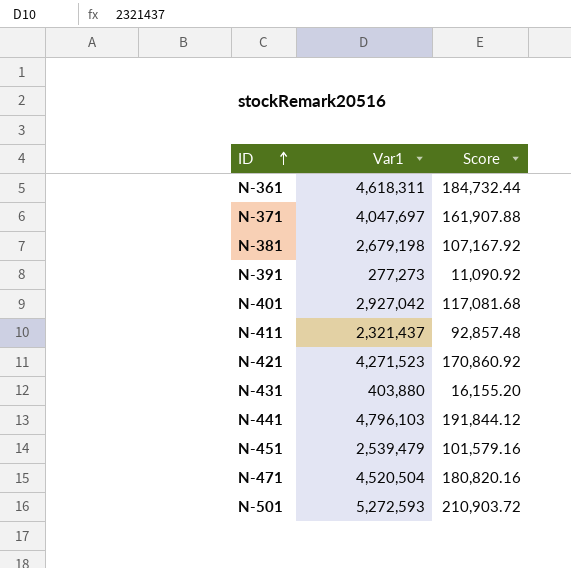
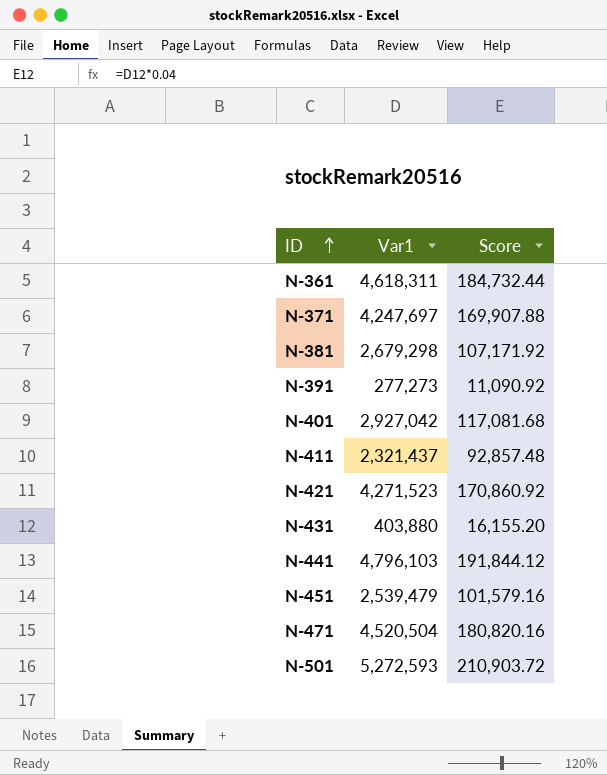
N-371 | Var1: 4,047,697 -> 4,247,697
N-371 | Score: 161,907.88 -> 169,907.88
N-381 | Var1: 2,679,198 -> 2,679,298
N-381 | Score: 107,167.92 -> 107,171.92

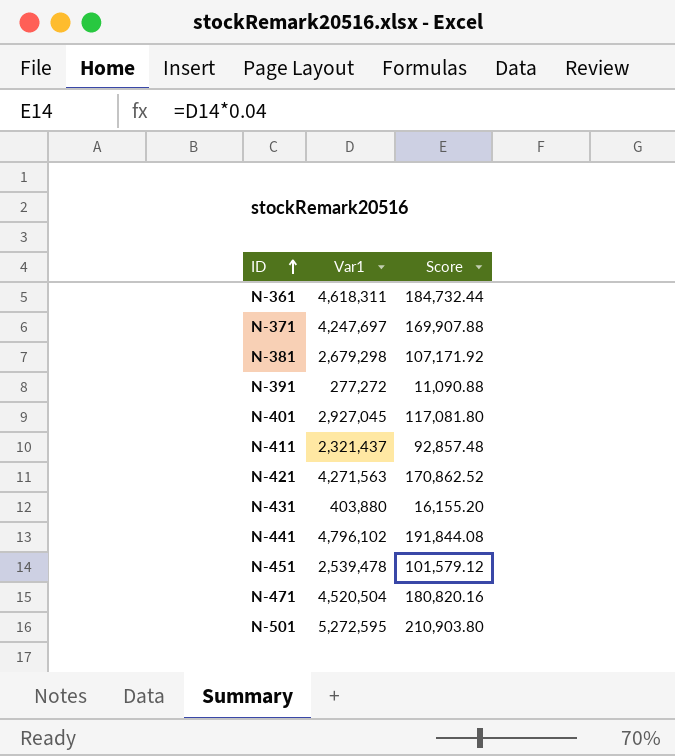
N-391 | Var1: 277,273 -> 277,272
N-391 | Score: 11,090.92 -> 11,090.88
N-401 | Var1: 2,927,042 -> 2,927,045
N-401 | Score: 117,081.68 -> 117,081.80
N-421 | Var1: 4,271,523 -> 4,271,563
N-421 | Score: 170,860.92 -> 170,862.52
N-441 | Var1: 4,796,103 -> 4,796,102
N-441 | Score: 191,844.12 -> 191,844.08
N-451 | Var1: 2,539,479 -> 2,539,478
N-451 | Score: 101,579.16 -> 101,579.12
N-501 | Var1: 5,272,593 -> 5,272,595
N-501 | Score: 210,903.72 -> 210,903.80

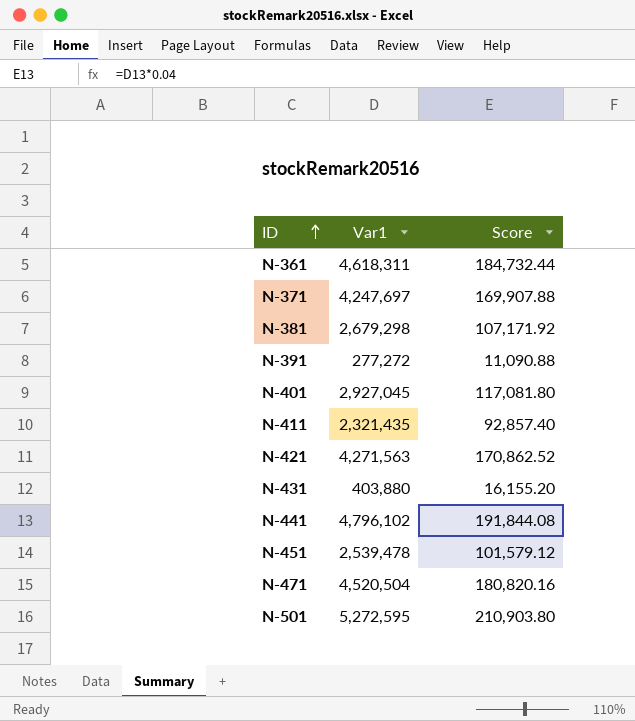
N-411 | Var1: 2,321,437 -> 2,321,435
N-411 | Score: 92,857.48 -> 92,857.40

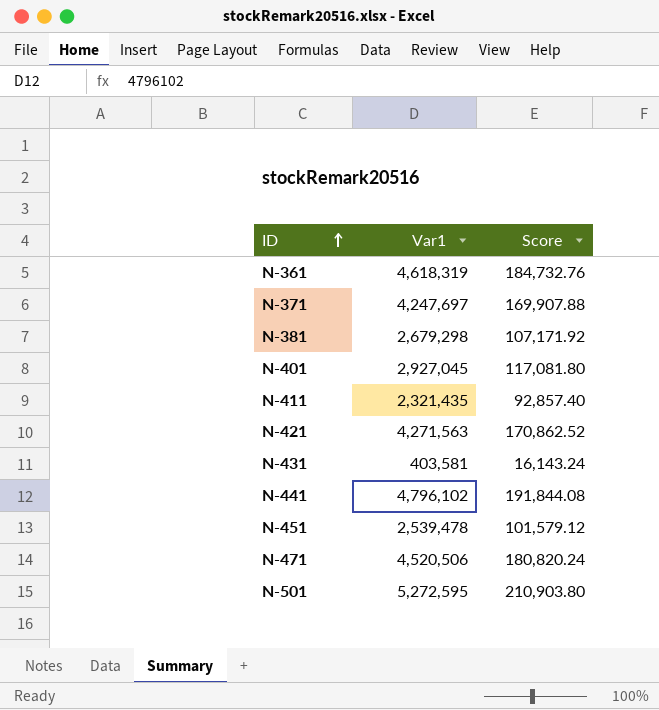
row N-391: 277,272 | 11,090.88 -> none
N-361 | Var1: 4,618,311 -> 4,618,319
N-361 | Score: 184,732.44 -> 184,732.76
N-431 | Var1: 403,880 -> 403,581
N-431 | Score: 16,155.20 -> 16,143.24
N-471 | Var1: 4,520,504 -> 4,520,506
N-471 | Score: 180,820.16 -> 180,820.24

